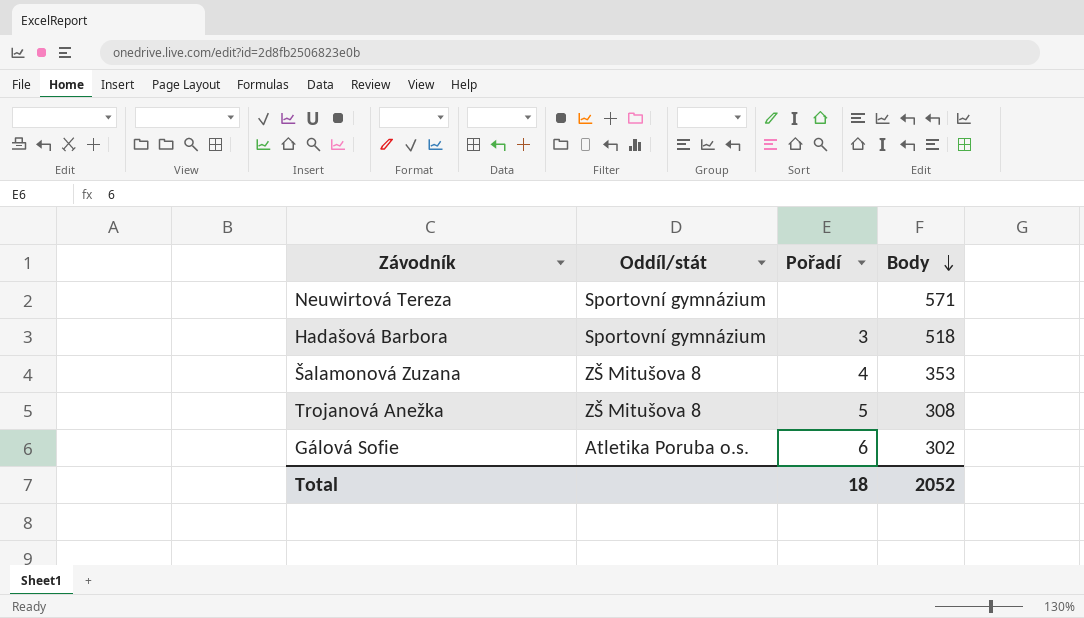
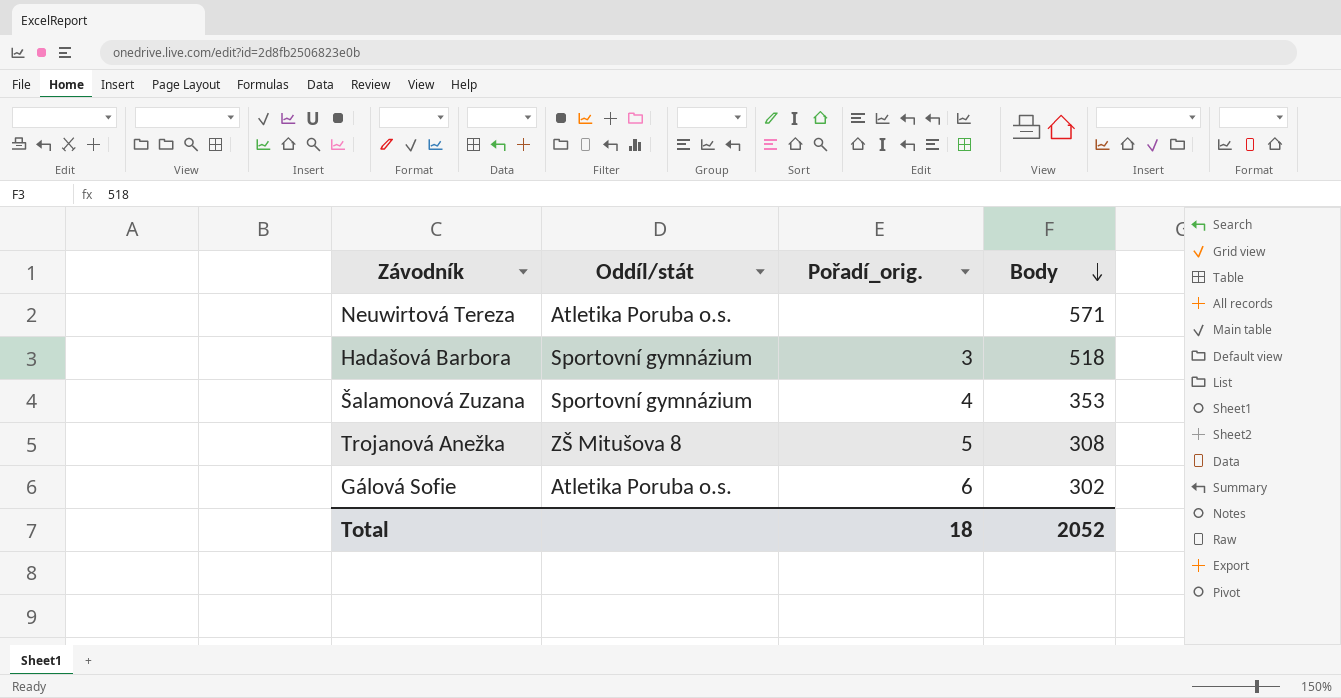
column name: Pořadí -> Pořadí_orig.
Neuwirtová Tereza | Oddíl/stát: Sportovní gymnázium -> Atletika Poruba o.s.
Šalamonová Zuzana | Oddíl/stát: ZŠ Mitušova 8 -> Sportovní gymnázium

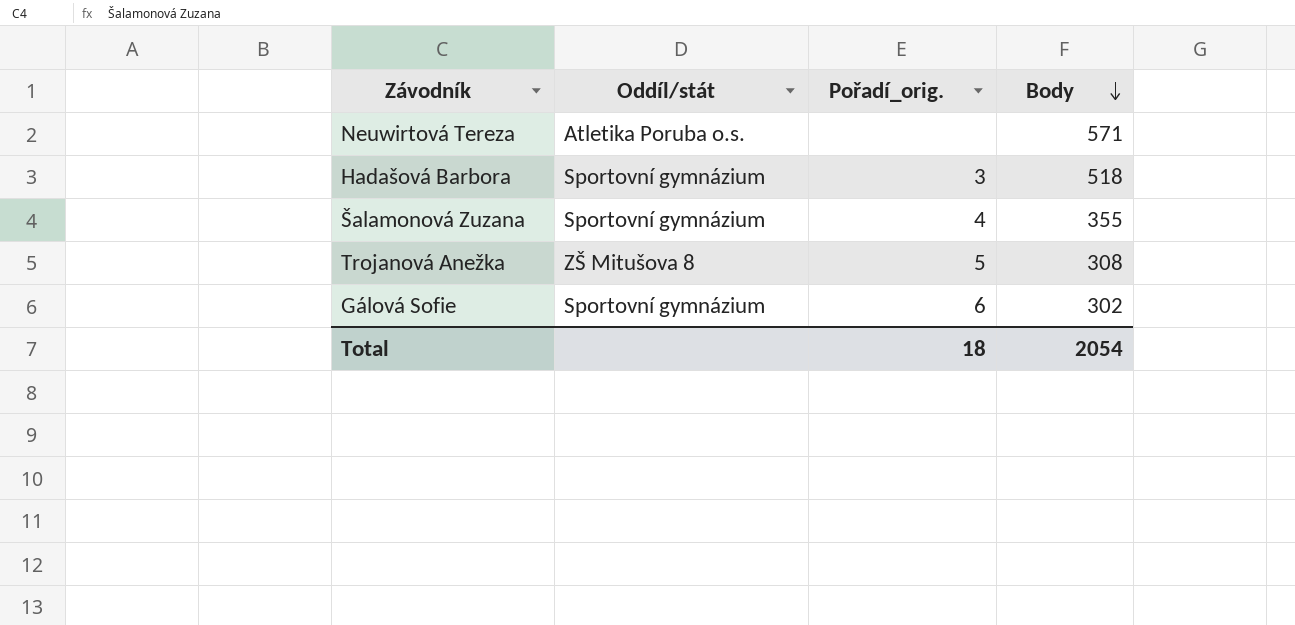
Šalamonová Zuzana | Body: 353 -> 355
Gálová Sofie | Oddíl/stát: Atletika Poruba o.s. -> Sportovní gymnázium
Total | Body: 2052 -> 2054

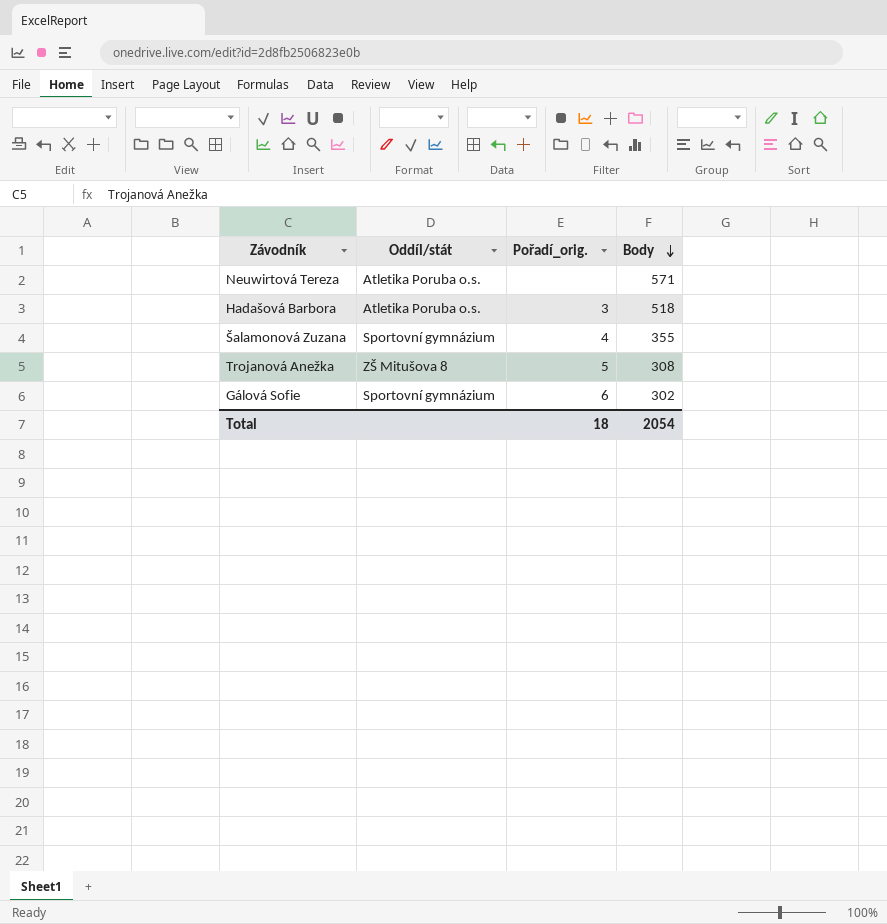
Hadašová Barbora | Oddíl/stát: Sportovní gymnázium -> Atletika Poruba o.s.

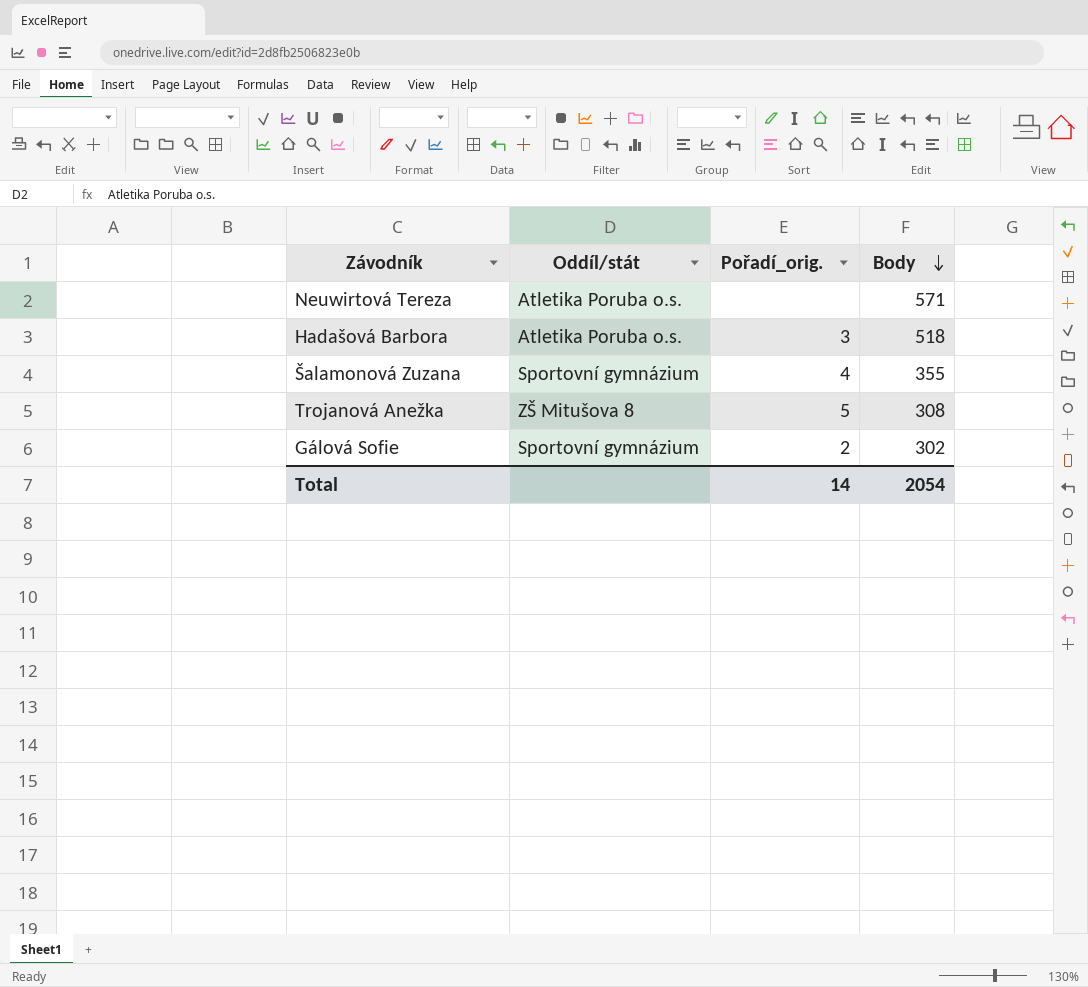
Gálová Sofie | Pořadí_orig.: 6 -> 2
Total | Pořadí_orig.: 18 -> 14

